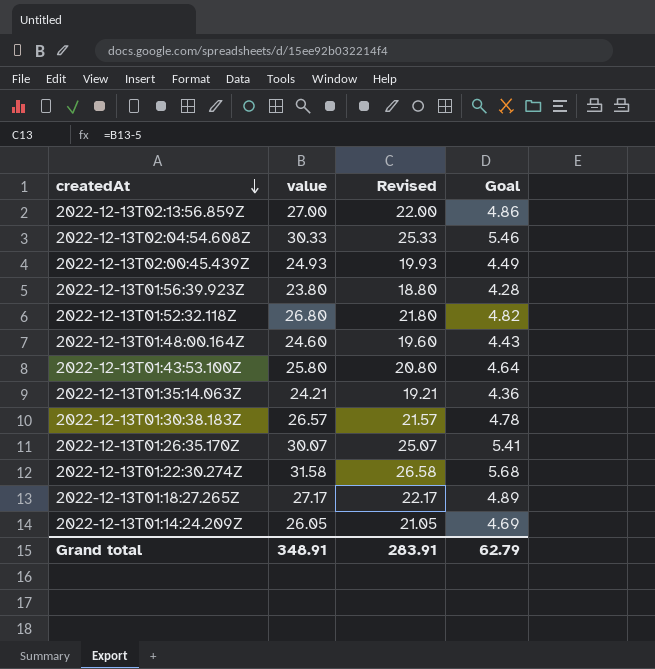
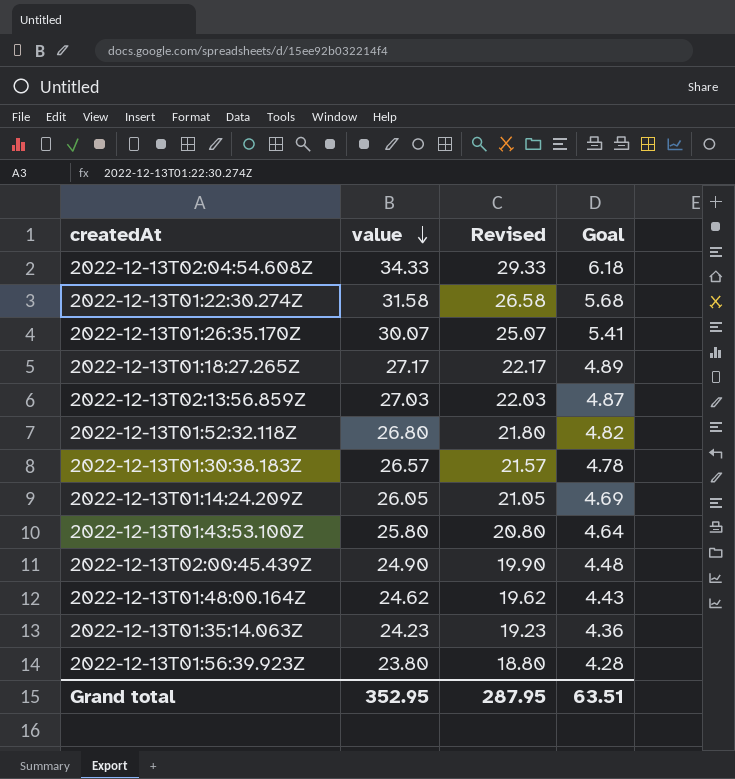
row order: createdAt descending -> value descending
2022-12-13T02:04:54.608Z | value: 30.33 -> 34.33
2022-12-13T02:04:54.608Z | Revised: 25.33 -> 29.33
2022-12-13T02:04:54.608Z | Goal: 5.46 -> 6.18
2022-12-13T02:13:56.859Z | value: 27.00 -> 27.03
2022-12-13T02:13:56.859Z | Revised: 22.00 -> 22.03
2022-12-13T02:13:56.859Z | Goal: 4.86 -> 4.87
2022-12-13T02:00:45.439Z | value: 24.93 -> 24.90
2022-12-13T02:00:45.439Z | Revised: 19.93 -> 19.90
2022-12-13T02:00:45.439Z | Goal: 4.49 -> 4.48
2022-12-13T01:48:00.164Z | value: 24.60 -> 24.62
2022-12-13T01:48:00.164Z | Revised: 19.60 -> 19.62
2022-12-13T01:35:14.063Z | value: 24.21 -> 24.23
2022-12-13T01:35:14.063Z | Revised: 19.21 -> 19.23
Grand total | value: 348.91 -> 352.95
Grand total | Revised: 283.91 -> 287.95
Grand total | Goal: 62.79 -> 63.51

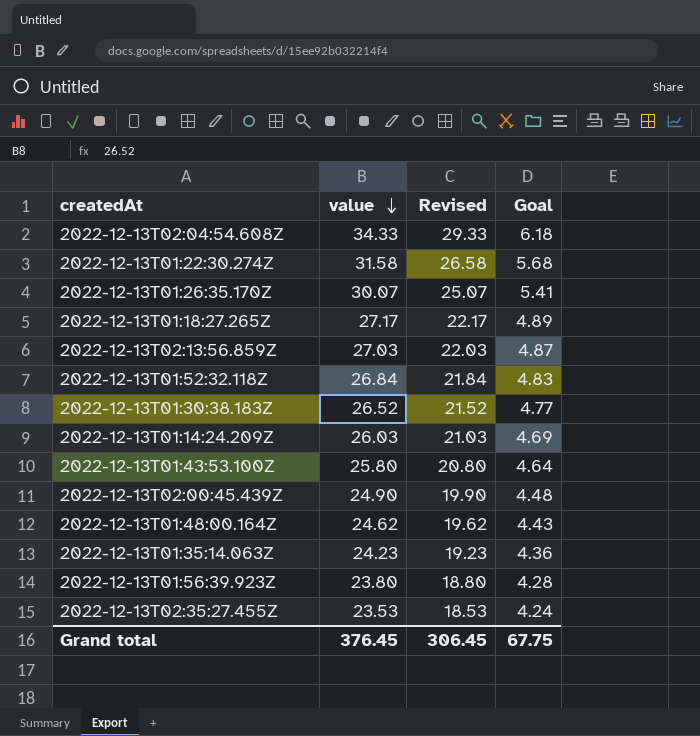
2022-12-13T01:52:32.118Z | value: 26.80 -> 26.84
2022-12-13T01:52:32.118Z | Revised: 21.80 -> 21.84
2022-12-13T01:52:32.118Z | Goal: 4.82 -> 4.83
2022-12-13T01:30:38.183Z | value: 26.57 -> 26.52
2022-12-13T01:30:38.183Z | Revised: 21.57 -> 21.52
2022-12-13T01:30:38.183Z | Goal: 4.78 -> 4.77
2022-12-13T01:14:24.209Z | value: 26.05 -> 26.03
2022-12-13T01:14:24.209Z | Revised: 21.05 -> 21.03
row 2022-12-13T02:35:27.455Z: none -> 23.53 | 18.53 | 4.24
Grand total | value: 352.95 -> 376.45
Grand total | Revised: 287.95 -> 306.45
Grand total | Goal: 63.51 -> 67.75

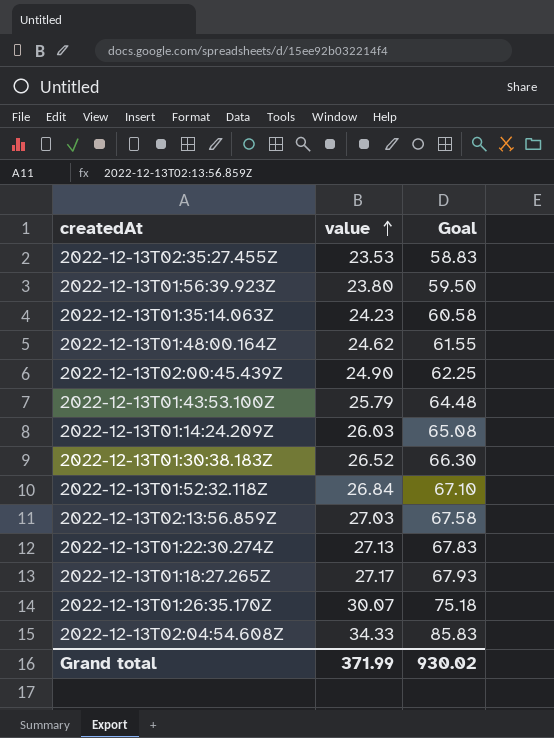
row order: value descending -> value ascending
column Revised | formula: [value] - 5 -> none
column Goal | formula: [value] * 0.18 -> [value] * 2.5
2022-12-13T01:43:53.100Z | value: 25.80 -> 25.79
2022-12-13T01:22:30.274Z | value: 31.58 -> 27.13
Grand total | value: 376.45 -> 371.99
Grand total | Goal: 67.75 -> 930.02

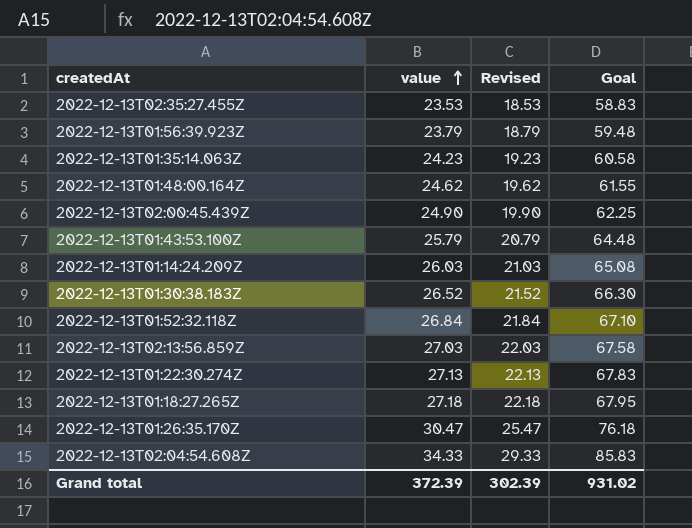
column Revised | formula: none -> [value] - 5
2022-12-13T01:56:39.923Z | value: 23.80 -> 23.79
2022-12-13T01:56:39.923Z | Goal: 59.50 -> 59.48
2022-12-13T01:18:27.265Z | value: 27.17 -> 27.18
2022-12-13T01:18:27.265Z | Goal: 67.93 -> 67.95
2022-12-13T01:26:35.170Z | value: 30.07 -> 30.47
2022-12-13T01:26:35.170Z | Goal: 75.18 -> 76.18
Grand total | value: 371.99 -> 372.39
Grand total | Goal: 930.02 -> 931.02

